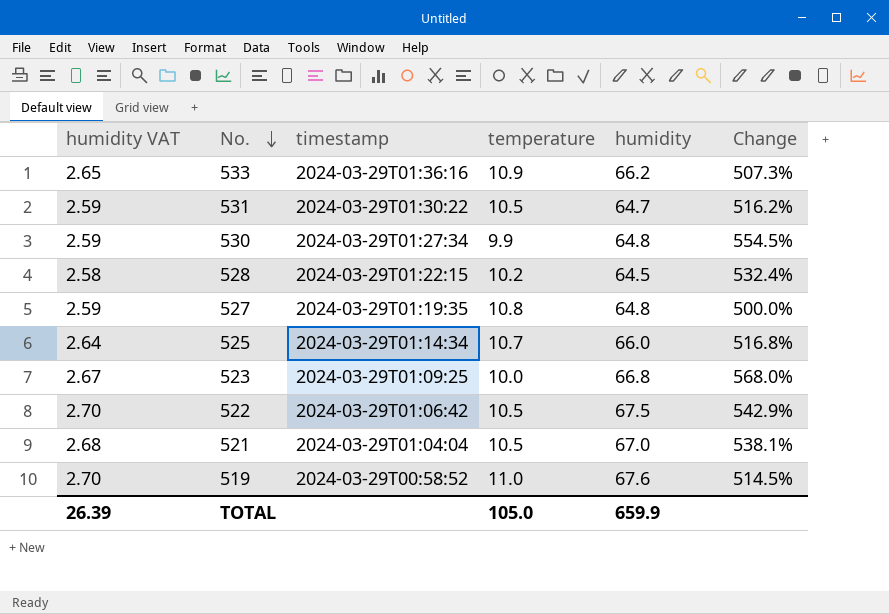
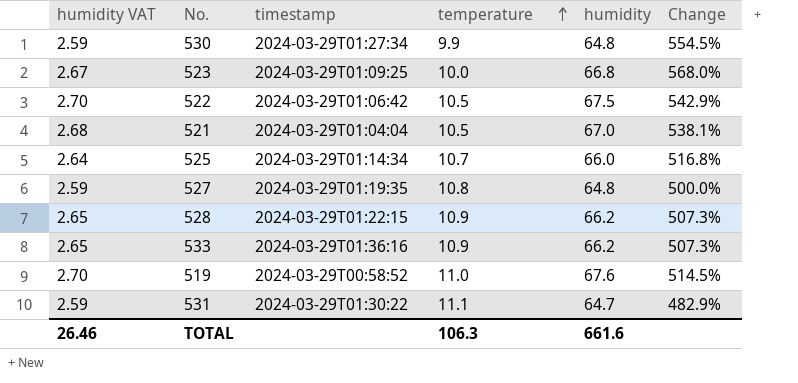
row order: No. descending -> temperature ascending
528 | humidity VAT: 2.58 -> 2.65
528 | temperature: 10.2 -> 10.9
528 | humidity: 64.5 -> 66.2
528 | Change: 532.4% -> 507.3%
531 | temperature: 10.5 -> 11.1
531 | Change: 516.2% -> 482.9%
TOTAL | humidity VAT: 26.39 -> 26.46
TOTAL | temperature: 105.0 -> 106.3
TOTAL | humidity: 659.9 -> 661.6

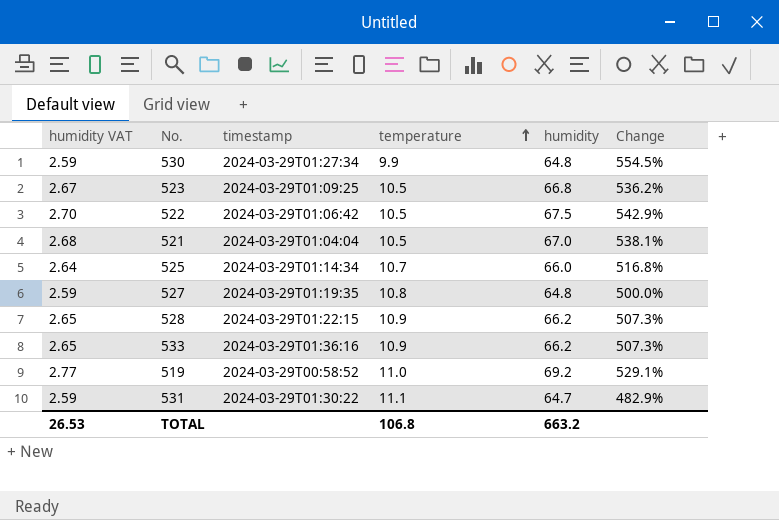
523 | temperature: 10.0 -> 10.5
523 | Change: 568.0% -> 536.2%
519 | humidity VAT: 2.70 -> 2.77
519 | humidity: 67.6 -> 69.2
519 | Change: 514.5% -> 529.1%
TOTAL | humidity VAT: 26.46 -> 26.53
TOTAL | temperature: 106.3 -> 106.8
TOTAL | humidity: 661.6 -> 663.2

